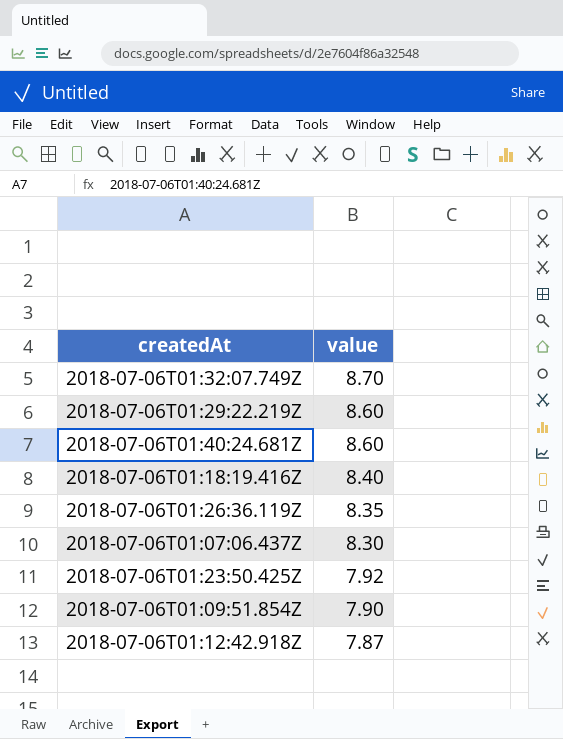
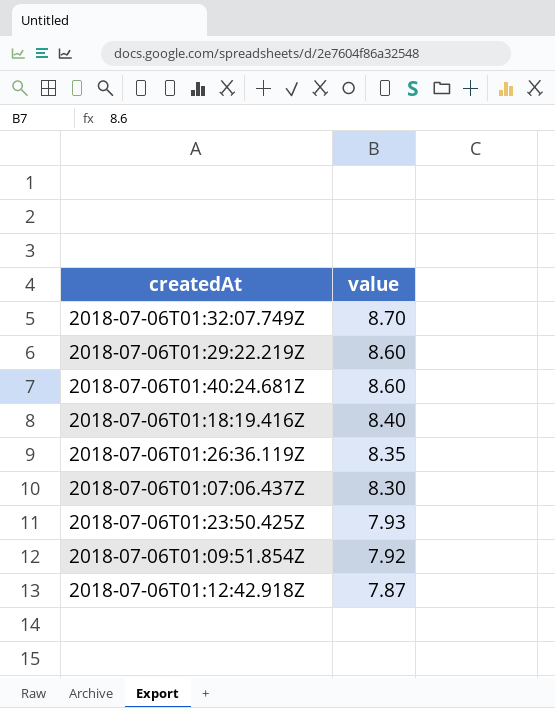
2018-07-06T01:23:50.425Z | value: 7.92 -> 7.93
2018-07-06T01:09:51.854Z | value: 7.90 -> 7.92

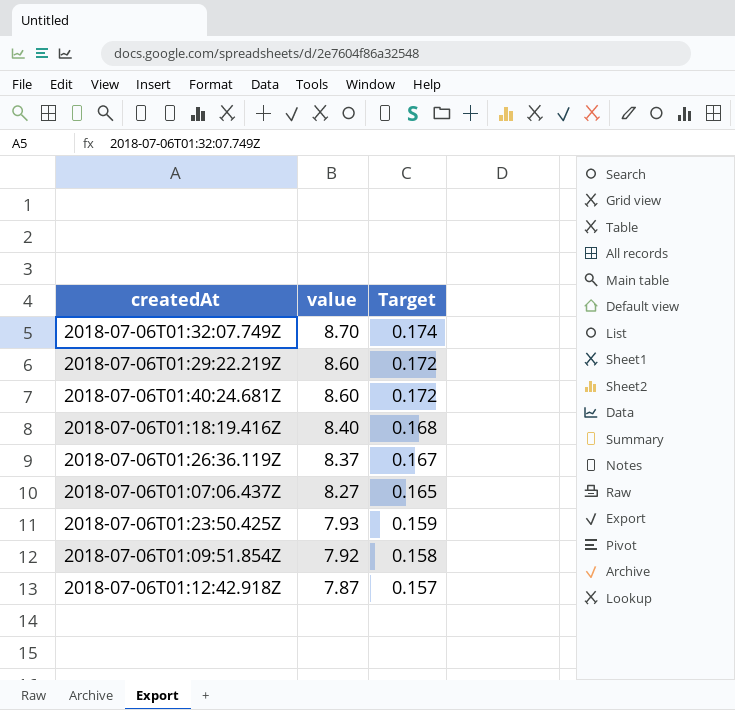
column Target | formula: none -> [value] * 0.02
2018-07-06T01:26:36.119Z | value: 8.35 -> 8.37
2018-07-06T01:07:06.437Z | value: 8.30 -> 8.27

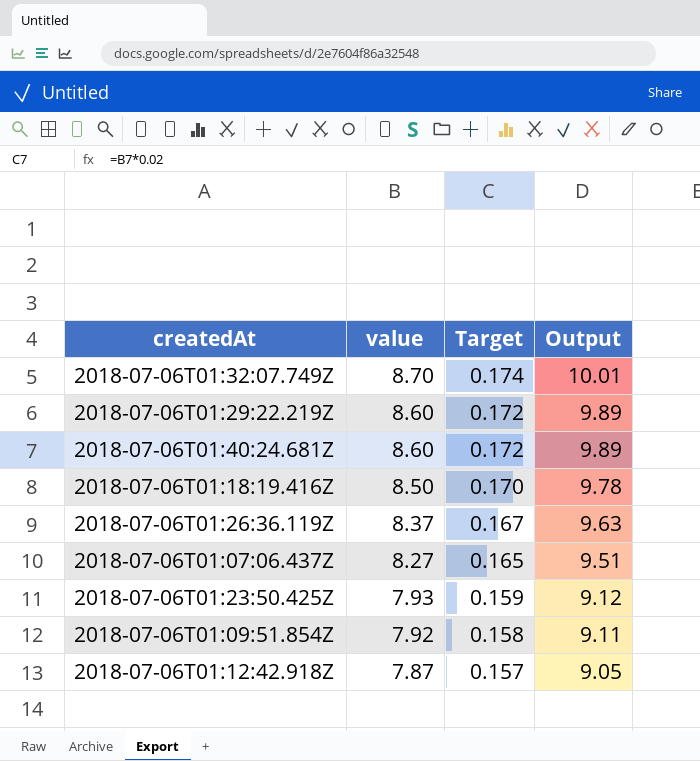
column Output | formula: none -> [value] * 1.15
2018-07-06T01:18:19.416Z | value: 8.40 -> 8.50
2018-07-06T01:18:19.416Z | Target: 0.168 -> 0.170

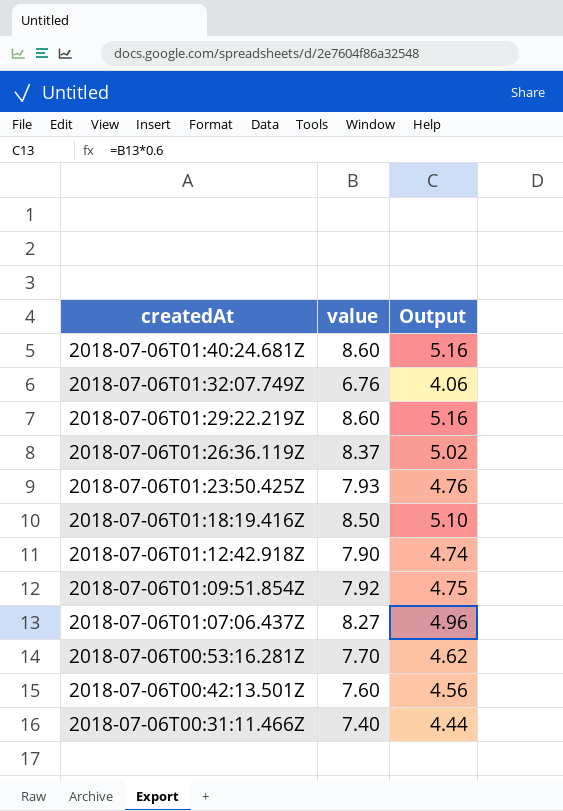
row order: value descending -> createdAt descending
column Target | formula: [value] * 0.02 -> none
column Output | formula: [value] * 1.15 -> [value] * 0.6
2018-07-06T01:32:07.749Z | value: 8.70 -> 6.76
2018-07-06T01:12:42.918Z | value: 7.87 -> 7.90
row 2018-07-06T00:53:16.281Z: none -> 7.70 | 4.62
row 2018-07-06T00:42:13.501Z: none -> 7.60 | 4.56
row 2018-07-06T00:31:11.466Z: none -> 7.40 | 4.44

